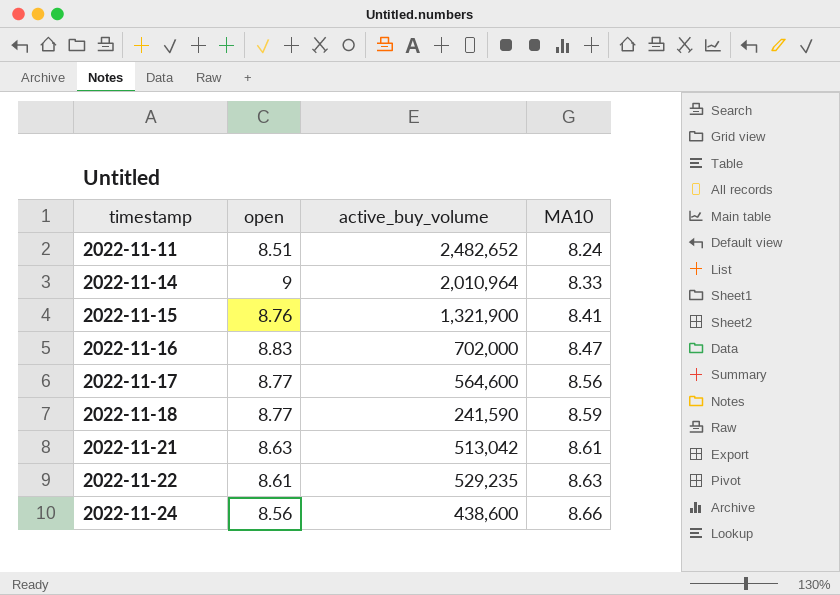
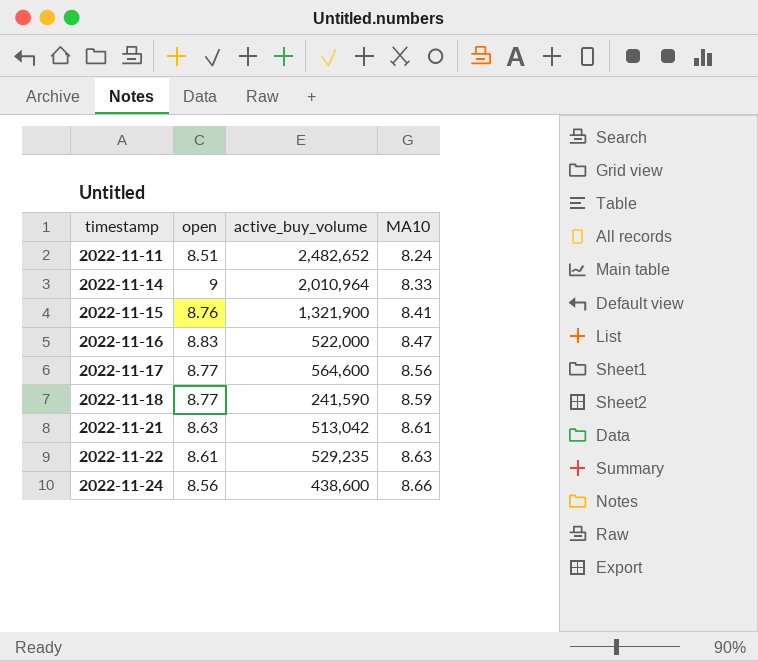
2022-11-16 | active_buy_volume: 702,000 -> 522,000

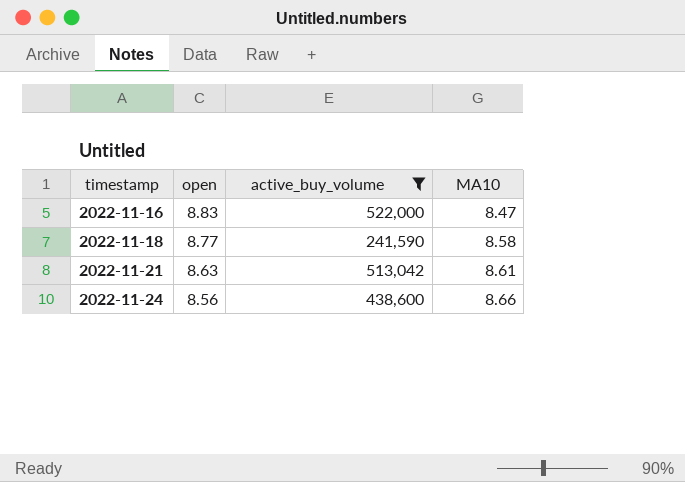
filter: none -> active_buy_volume <= 522,000
2022-11-18 | MA10: 8.59 -> 8.58

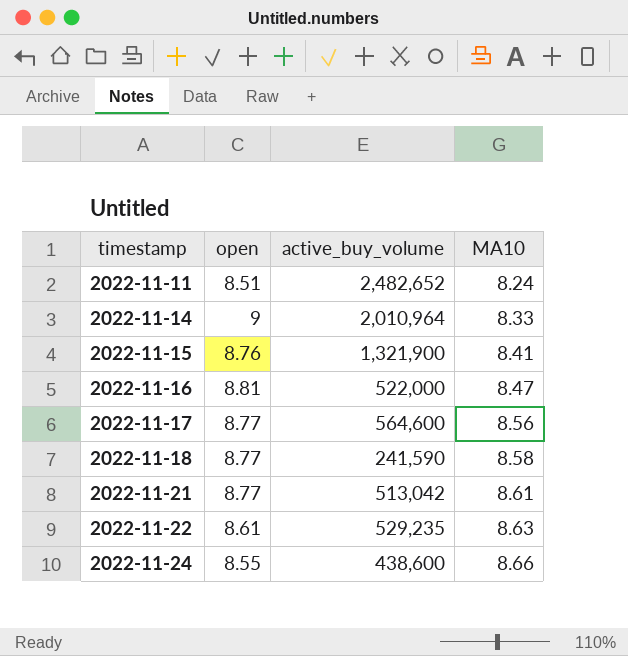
filter: active_buy_volume <= 522,000 -> none
2022-11-16 | open: 8.83 -> 8.81
2022-11-21 | open: 8.63 -> 8.77
2022-11-24 | open: 8.56 -> 8.55

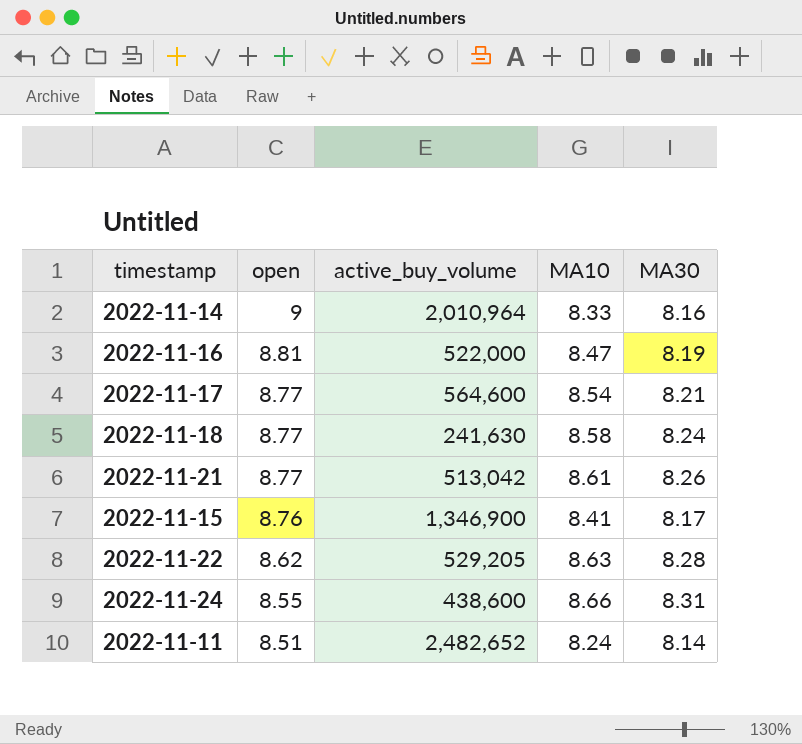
row order: timestamp ascending -> open descending
column MA30 | position: none -> 5
2022-11-17 | MA10: 8.56 -> 8.54
2022-11-18 | active_buy_volume: 241,590 -> 241,630
2022-11-15 | active_buy_volume: 1,321,900 -> 1,346,900
2022-11-22 | open: 8.61 -> 8.62
2022-11-22 | active_buy_volume: 529,235 -> 529,205

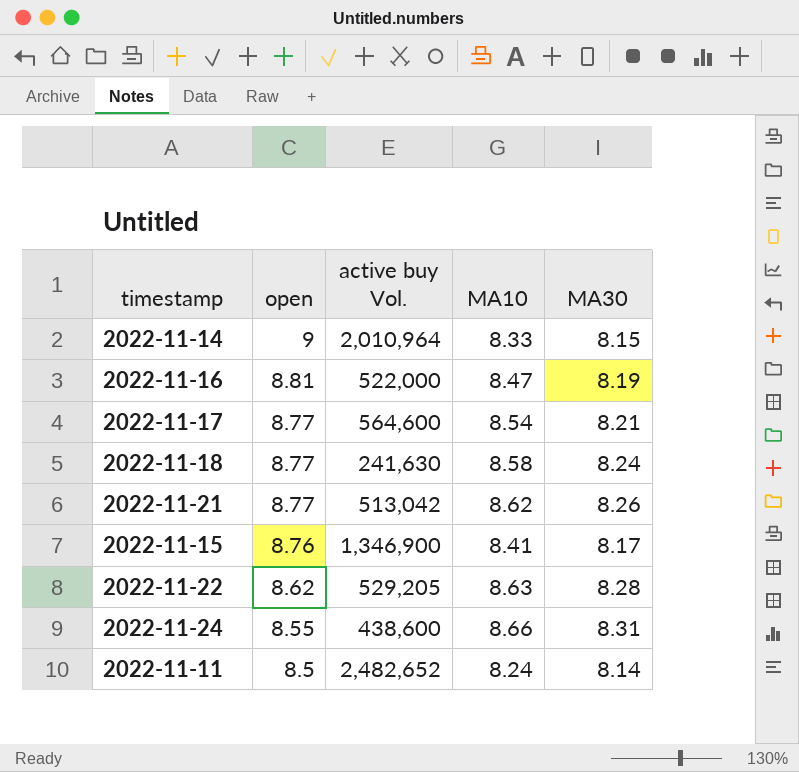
column name: active_buy_volume -> active buy Vol.
2022-11-14 | MA30: 8.16 -> 8.15
2022-11-21 | MA10: 8.61 -> 8.62
2022-11-11 | open: 8.51 -> 8.5

